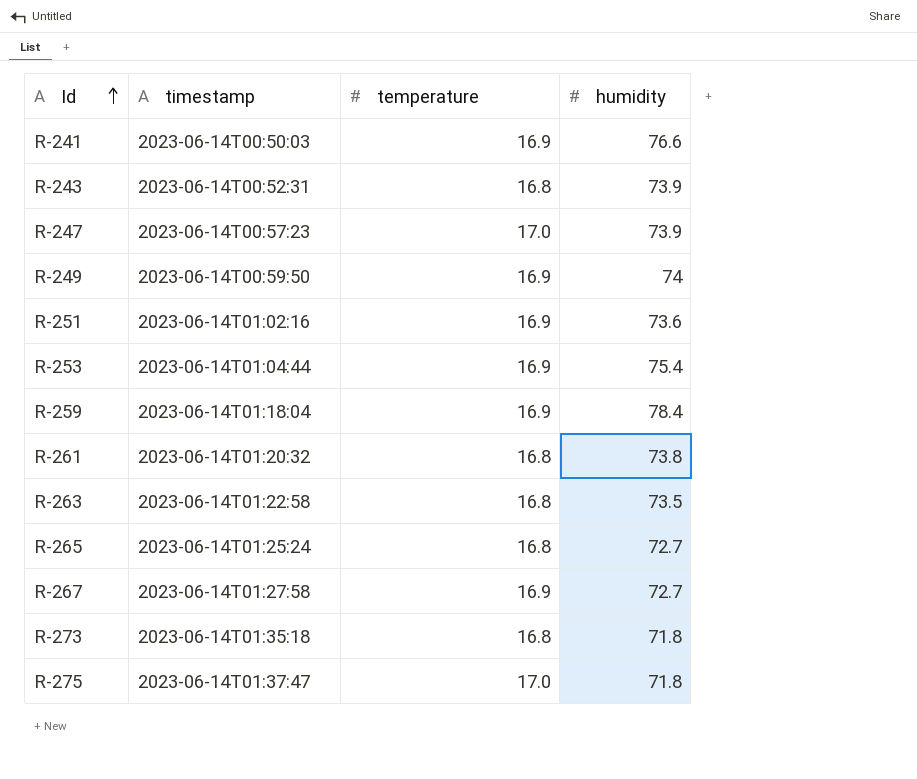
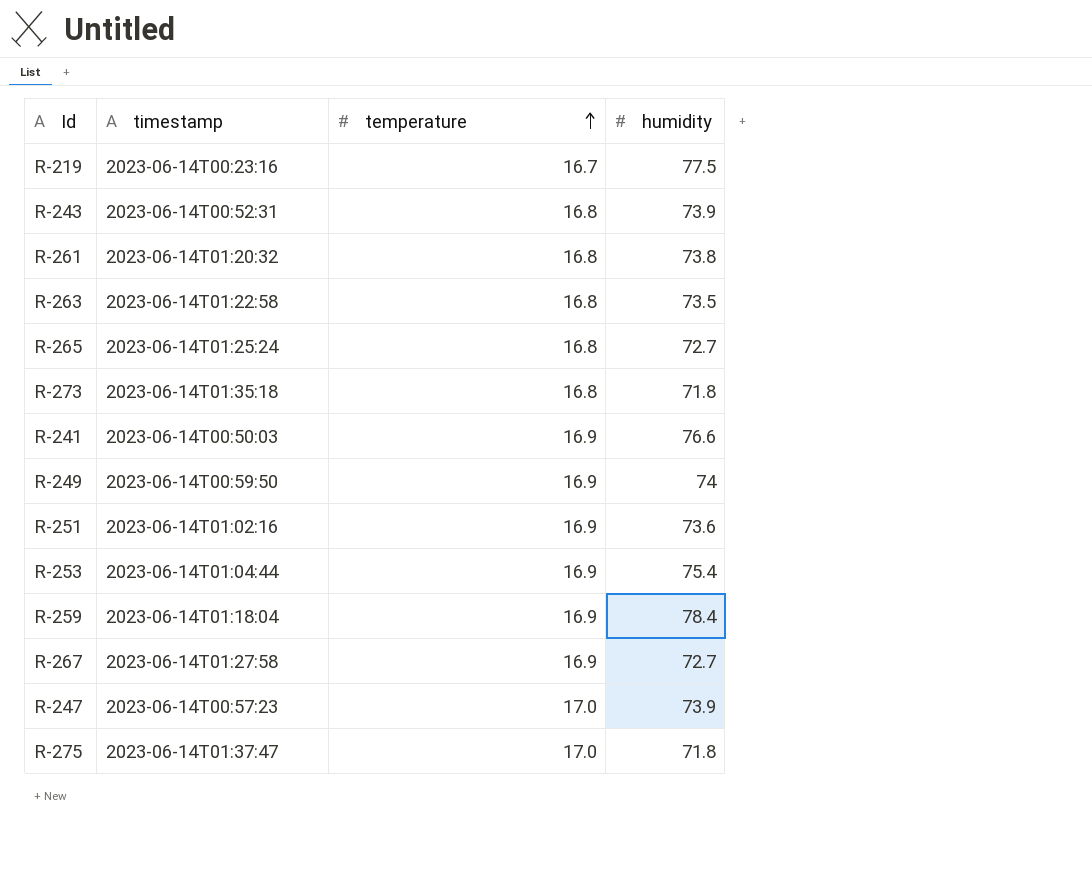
row order: Id ascending -> temperature ascending
row R-219: none -> 2023-06-14T00:23:16 | 16.7 | 77.5

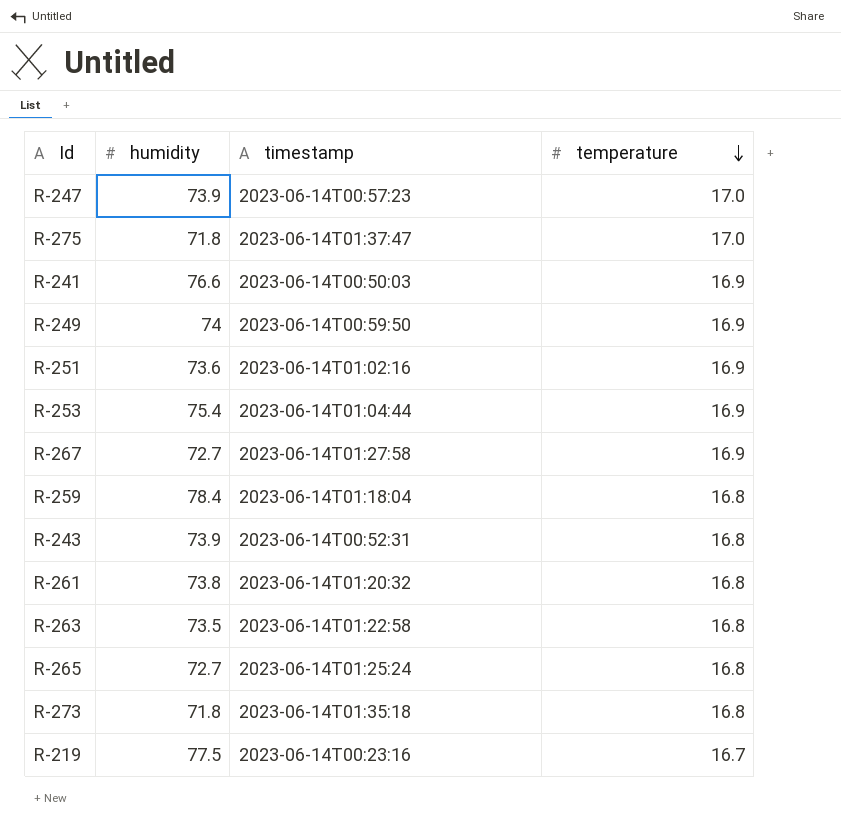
row order: temperature ascending -> temperature descending
column humidity | position: 4 -> 2
R-259 | temperature: 16.9 -> 16.8

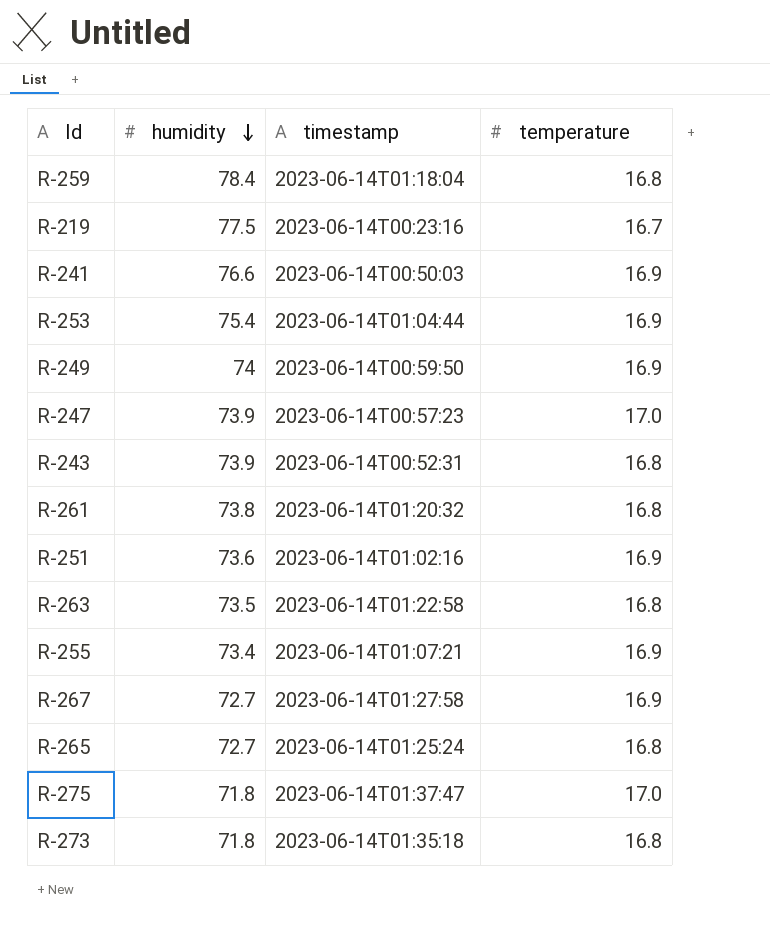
row order: temperature descending -> humidity descending
row R-255: none -> 73.4 | 2023-06-14T01:07:21 | 16.9

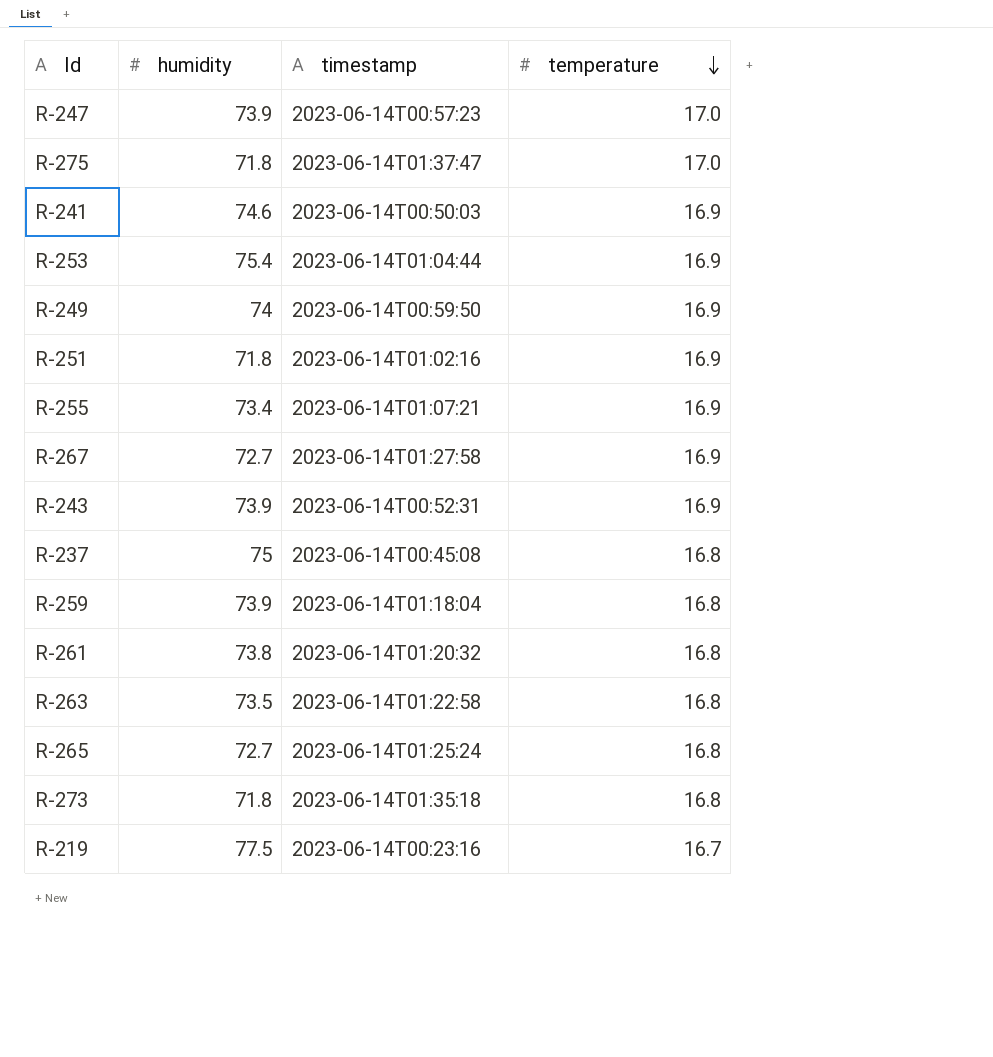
row order: humidity descending -> temperature descending
R-241 | humidity: 76.6 -> 74.6
R-251 | humidity: 73.6 -> 71.8
R-243 | temperature: 16.8 -> 16.9
row R-237: none -> 75 | 2023-06-14T00:45:08 | 16.8
R-259 | humidity: 78.4 -> 73.9

